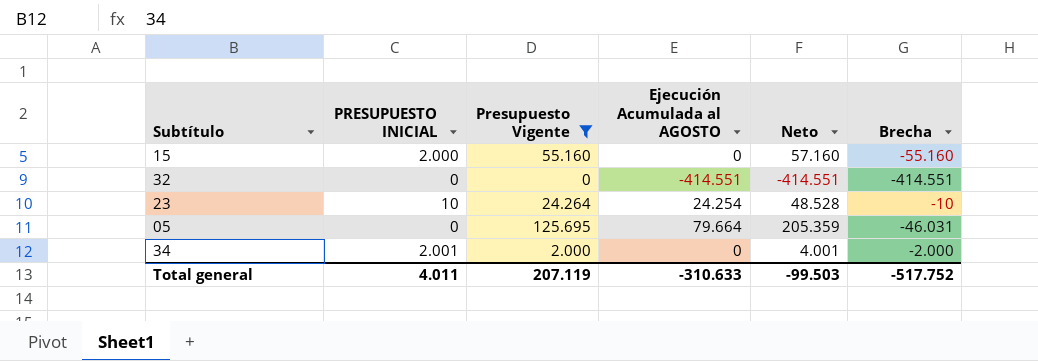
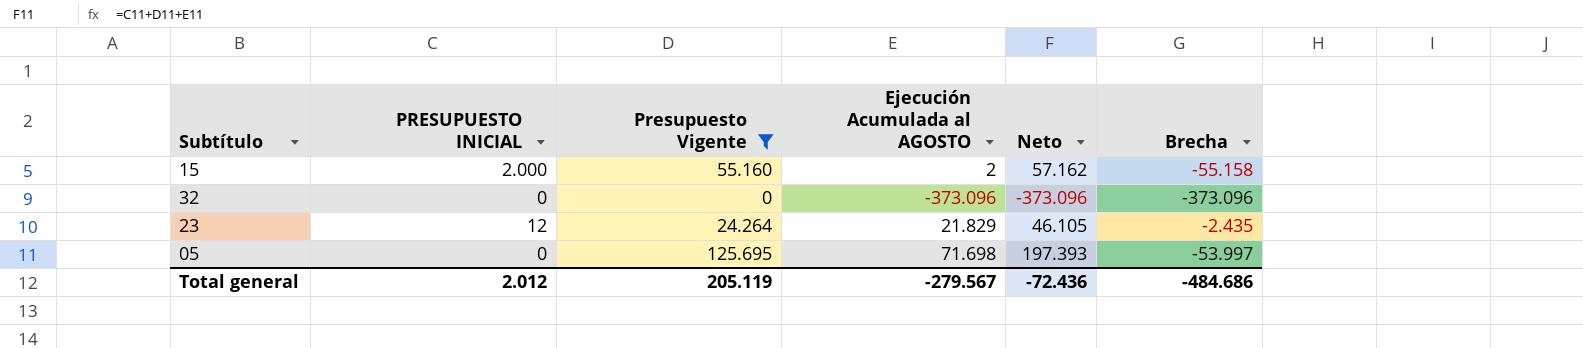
row 34: 2.001 | 2.000 | 0 | 4.001 | -2.000 -> none
15 | Ejecución Acumulada al AGOSTO: 0 -> 2
15 | Neto: 57.160 -> 57.162
15 | Brecha: -55.160 -> -55.158
32 | Ejecución Acumulada al AGOSTO: -414.551 -> -373.096
32 | Neto: -414.551 -> -373.096
32 | Brecha: -414.551 -> -373.096
23 | PRESUPUESTO INICIAL: 10 -> 12
23 | Ejecución Acumulada al AGOSTO: 24.254 -> 21.829
23 | Neto: 48.528 -> 46.105
23 | Brecha: -10 -> -2.435
05 | Ejecución Acumulada al AGOSTO: 79.664 -> 71.698
05 | Neto: 205.359 -> 197.393
05 | Brecha: -46.031 -> -53.997
Total general | PRESUPUESTO INICIAL: 4.011 -> 2.012
Total general | Presupuesto Vigente: 207.119 -> 205.119
Total general | Ejecución Acumulada al AGOSTO: -310.633 -> -279.567
Total general | Neto: -99.503 -> -72.436
Total general | Brecha: -517.752 -> -484.686

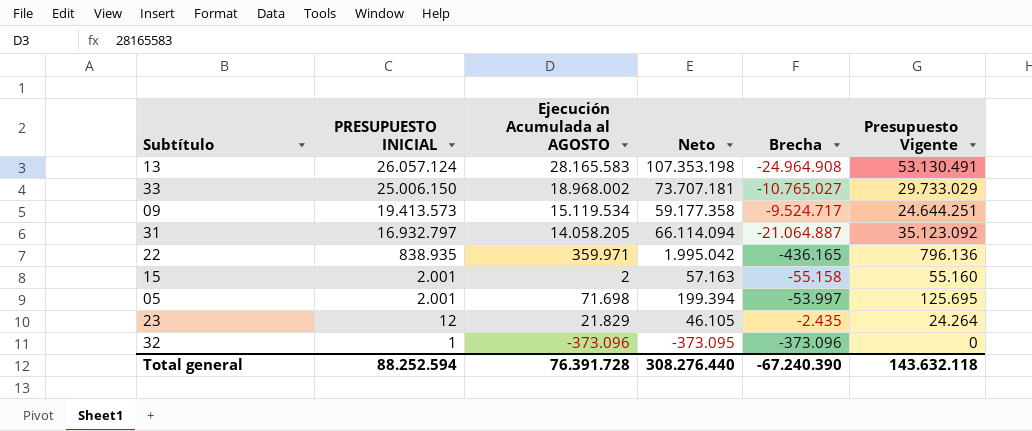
filter: Presupuesto Vigente <= 125.695 -> none
row order: none -> PRESUPUESTO INICIAL descending
column Presupuesto Vigente | position: 3 -> 6
15 | PRESUPUESTO INICIAL: 2.000 -> 2.001
15 | Neto: 57.162 -> 57.163
05 | PRESUPUESTO INICIAL: 0 -> 2.001
05 | Neto: 197.393 -> 199.394
32 | PRESUPUESTO INICIAL: 0 -> 1
32 | Neto: -373.096 -> -373.095
Total general | PRESUPUESTO INICIAL: 2.012 -> 88.252.594
Total general | Ejecución Acumulada al AGOSTO: -279.567 -> 76.391.728
Total general | Neto: -72.436 -> 308.276.440
Total general | Brecha: -484.686 -> -67.240.390
Total general | Presupuesto Vigente: 205.119 -> 143.632.118

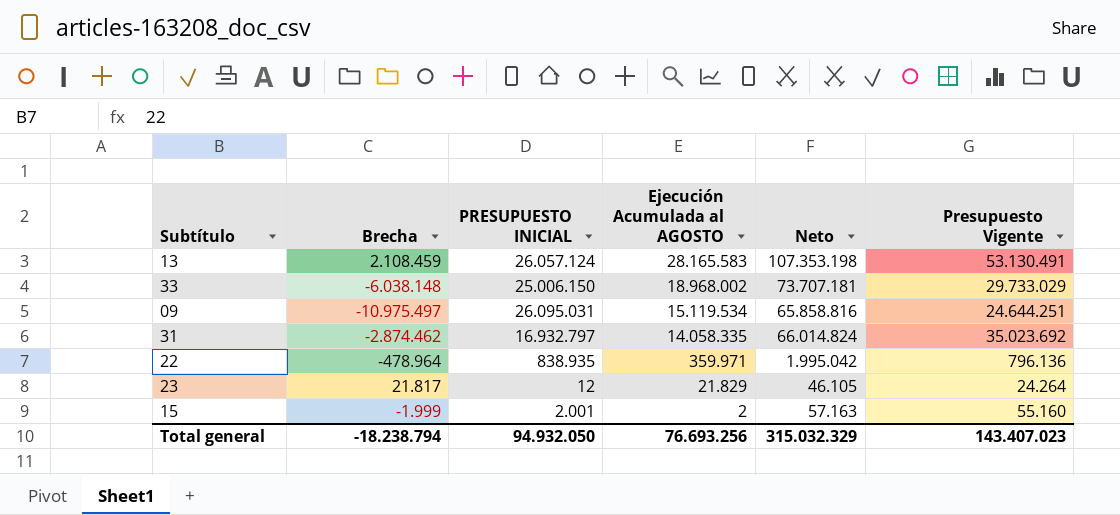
row order: PRESUPUESTO INICIAL descending -> Ejecución Acumulada al AGOSTO descending
column Brecha | formula: [Ejecución Acumulada al AGOSTO] - [Presupuesto Vigente] -> [Ejecución Acumulada al AGOSTO] - [PRESUPUESTO INICIAL]
column Brecha | position: 5 -> 2
row 05: 2.001 | 71.698 | 199.394 | -53.997 | 125.695 -> none
row 32: 1 | -373.096 | -373.095 | -373.096 | 0 -> none
09 | PRESUPUESTO INICIAL: 19.413.573 -> 26.095.031
09 | Neto: 59.177.358 -> 65.858.816
31 | Ejecución Acumulada al AGOSTO: 14.058.205 -> 14.058.335
31 | Neto: 66.114.094 -> 66.014.824
31 | Presupuesto Vigente: 35.123.092 -> 35.023.692
Total general | Brecha: -67.240.390 -> -18.238.794
Total general | PRESUPUESTO INICIAL: 88.252.594 -> 94.932.050
Total general | Ejecución Acumulada al AGOSTO: 76.391.728 -> 76.693.256
Total general | Neto: 308.276.440 -> 315.032.329
Total general | Presupuesto Vigente: 143.632.118 -> 143.407.023

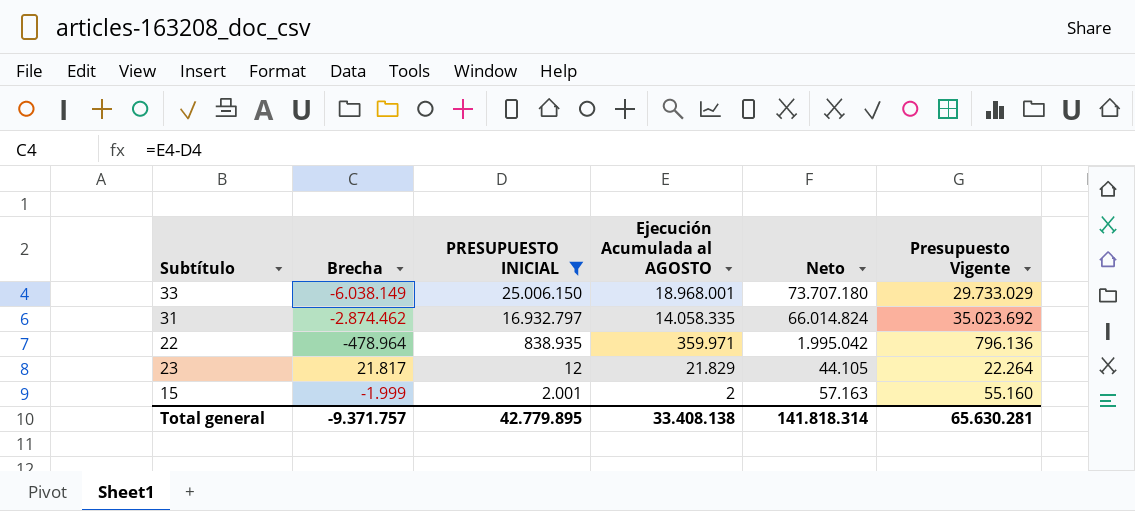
filter: none -> PRESUPUESTO INICIAL <= 25.006.150
33 | Brecha: -6.038.148 -> -6.038.149
33 | Ejecución Acumulada al AGOSTO: 18.968.002 -> 18.968.001
33 | Neto: 73.707.181 -> 73.707.180
23 | Neto: 46.105 -> 44.105
23 | Presupuesto Vigente: 24.264 -> 22.264
Total general | Brecha: -18.238.794 -> -9.371.757
Total general | PRESUPUESTO INICIAL: 94.932.050 -> 42.779.895
Total general | Ejecución Acumulada al AGOSTO: 76.693.256 -> 33.408.138
Total general | Neto: 315.032.329 -> 141.818.314
Total general | Presupuesto Vigente: 143.407.023 -> 65.630.281

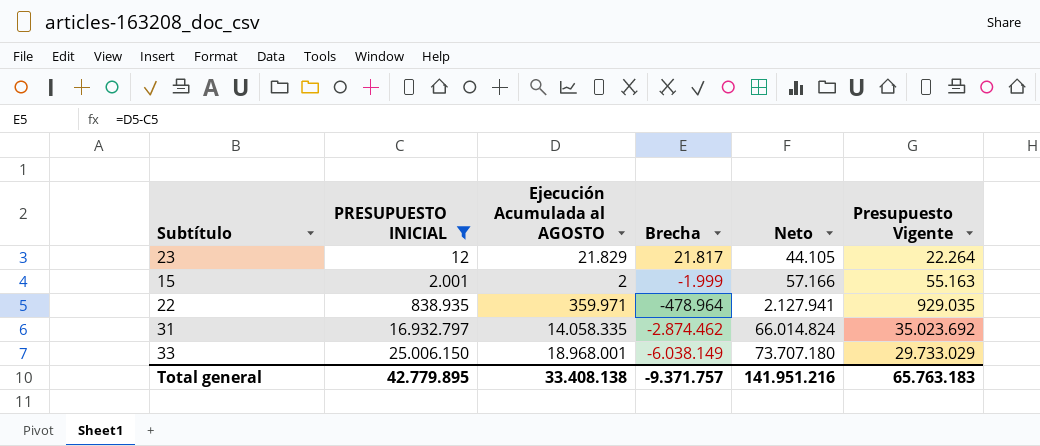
row order: Ejecución Acumulada al AGOSTO descending -> PRESUPUESTO INICIAL ascending
column Brecha | position: 2 -> 4
15 | Neto: 57.163 -> 57.166
15 | Presupuesto Vigente: 55.160 -> 55.163
22 | Neto: 1.995.042 -> 2.127.941
22 | Presupuesto Vigente: 796.136 -> 929.035
Total general | Neto: 141.818.314 -> 141.951.216
Total general | Presupuesto Vigente: 65.630.281 -> 65.763.183

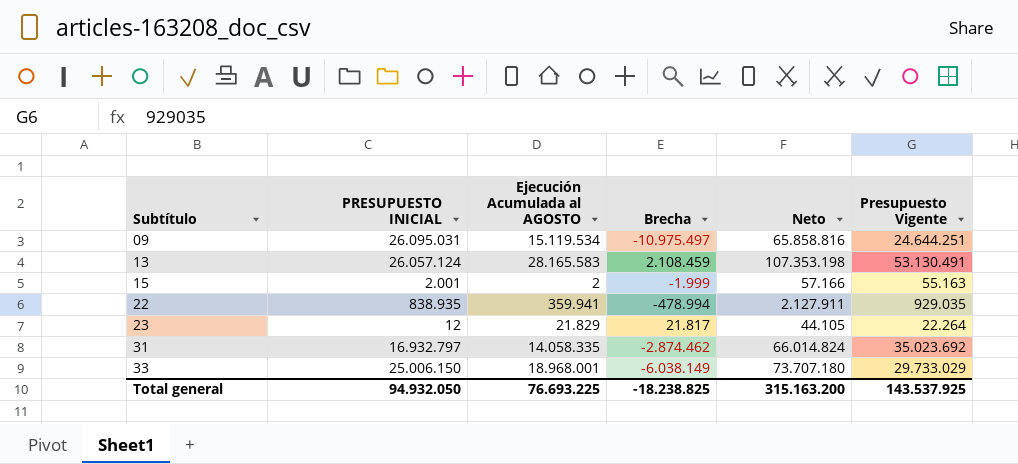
filter: PRESUPUESTO INICIAL <= 25.006.150 -> none
row order: PRESUPUESTO INICIAL ascending -> Subtítulo ascending
22 | Ejecución Acumulada al AGOSTO: 359.971 -> 359.941
22 | Brecha: -478.964 -> -478.994
22 | Neto: 2.127.941 -> 2.127.911
Total general | PRESUPUESTO INICIAL: 42.779.895 -> 94.932.050
Total general | Ejecución Acumulada al AGOSTO: 33.408.138 -> 76.693.225
Total general | Brecha: -9.371.757 -> -18.238.825
Total general | Neto: 141.951.216 -> 315.163.200
Total general | Presupuesto Vigente: 65.763.183 -> 143.537.925

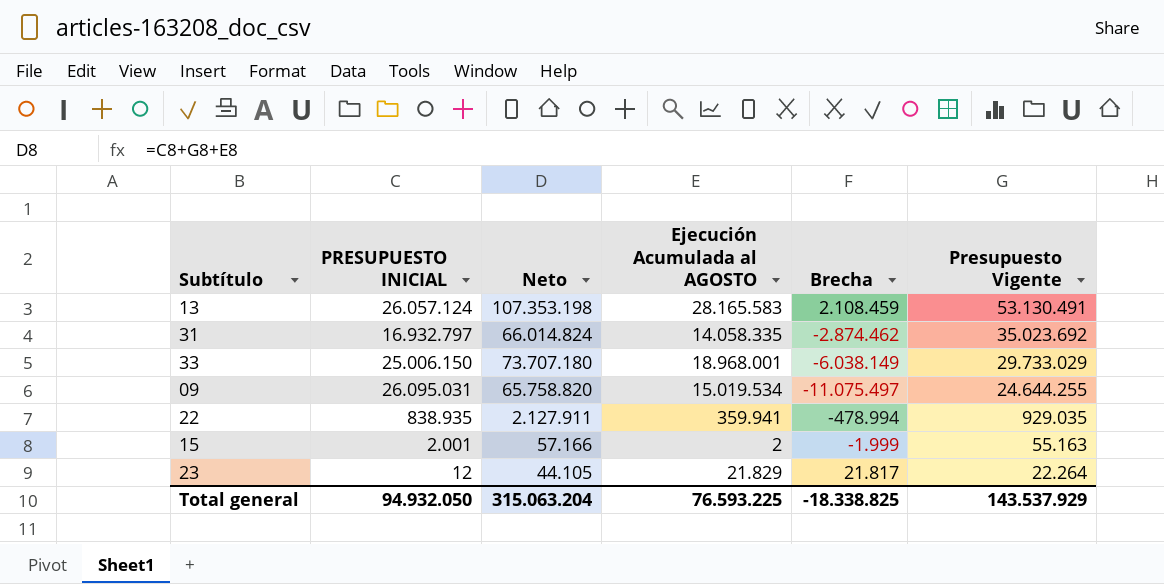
row order: Subtítulo ascending -> Presupuesto Vigente descending
column Neto | position: 5 -> 3
09 | Neto: 65.858.816 -> 65.758.820
09 | Ejecución Acumulada al AGOSTO: 15.119.534 -> 15.019.534
09 | Brecha: -10.975.497 -> -11.075.497
09 | Presupuesto Vigente: 24.644.251 -> 24.644.255
Total general | Neto: 315.163.200 -> 315.063.204
Total general | Ejecución Acumulada al AGOSTO: 76.693.225 -> 76.593.225
Total general | Brecha: -18.238.825 -> -18.338.825
Total general | Presupuesto Vigente: 143.537.925 -> 143.537.929

